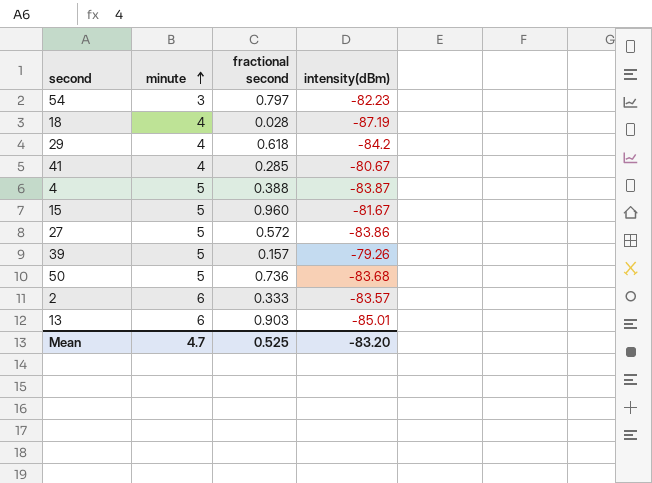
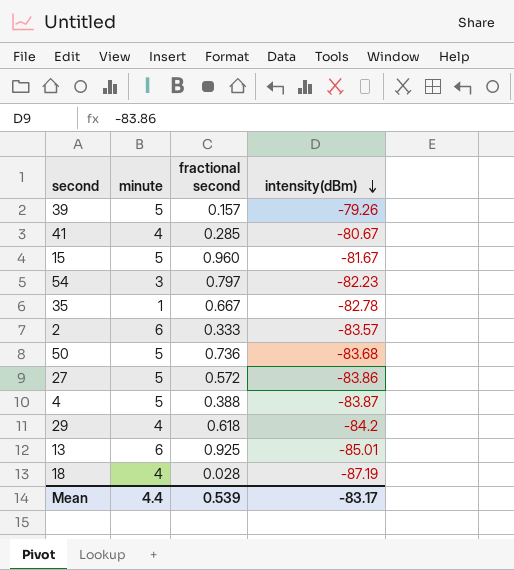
row order: minute ascending -> intensity(dBm) descending
row 35: none -> 1 | 0.667 | -82.78
13 | fractional second: 0.903 -> 0.925
Mean | minute: 4.7 -> 4.4
Mean | fractional second: 0.525 -> 0.539
Mean | intensity(dBm): -83.20 -> -83.17

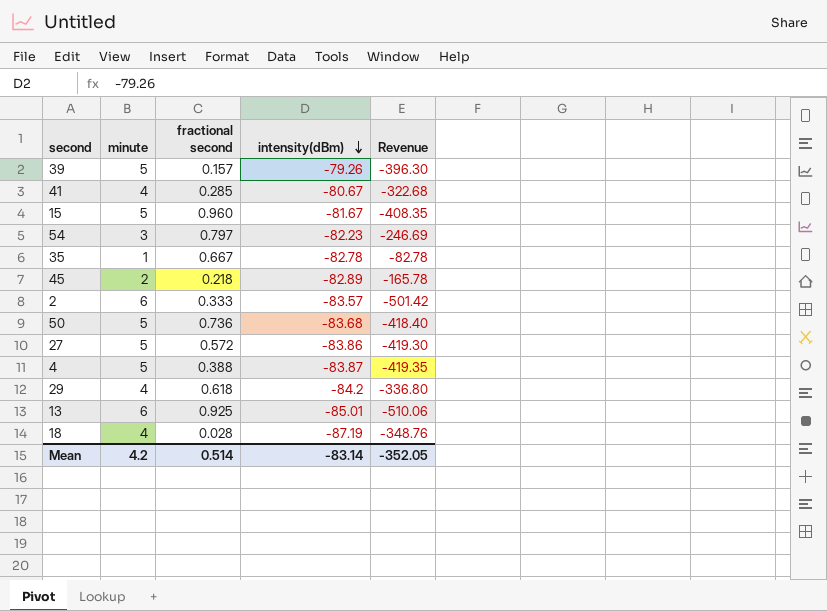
column Revenue | formula: none -> [minute] * [intensity(dBm)]
row 45: none -> 2 | 0.218 | -82.89 | -165.78
Mean | minute: 4.4 -> 4.2
Mean | fractional second: 0.539 -> 0.514
Mean | intensity(dBm): -83.17 -> -83.14

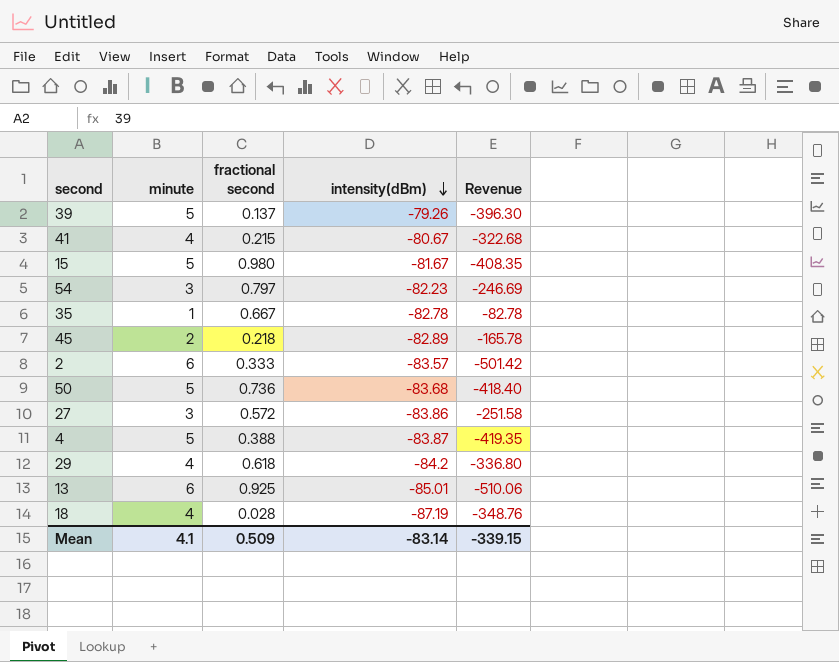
39 | fractional second: 0.157 -> 0.137
41 | fractional second: 0.285 -> 0.215
15 | fractional second: 0.960 -> 0.980
27 | minute: 5 -> 3
27 | Revenue: -419.30 -> -251.58
Mean | minute: 4.2 -> 4.1
Mean | fractional second: 0.514 -> 0.509
Mean | Revenue: -352.05 -> -339.15

